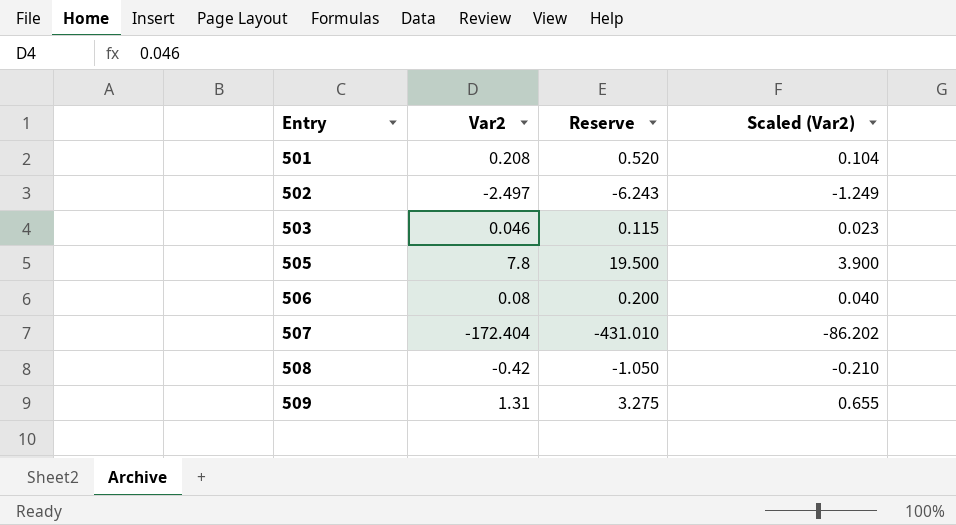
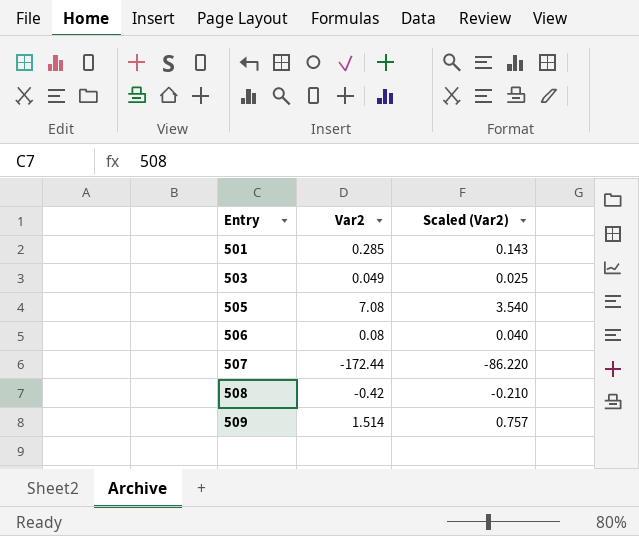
column Reserve | formula: [Var2] * 2.5 -> none
row 502: -2.497 | -6.243 | -1.249 -> none
501 | Var2: 0.208 -> 0.285
501 | Scaled (Var2): 0.104 -> 0.143
503 | Var2: 0.046 -> 0.049
503 | Scaled (Var2): 0.023 -> 0.025
505 | Var2: 7.8 -> 7.08
505 | Scaled (Var2): 3.900 -> 3.540
507 | Var2: -172.404 -> -172.44
507 | Scaled (Var2): -86.202 -> -86.220
509 | Var2: 1.31 -> 1.514
509 | Scaled (Var2): 0.655 -> 0.757

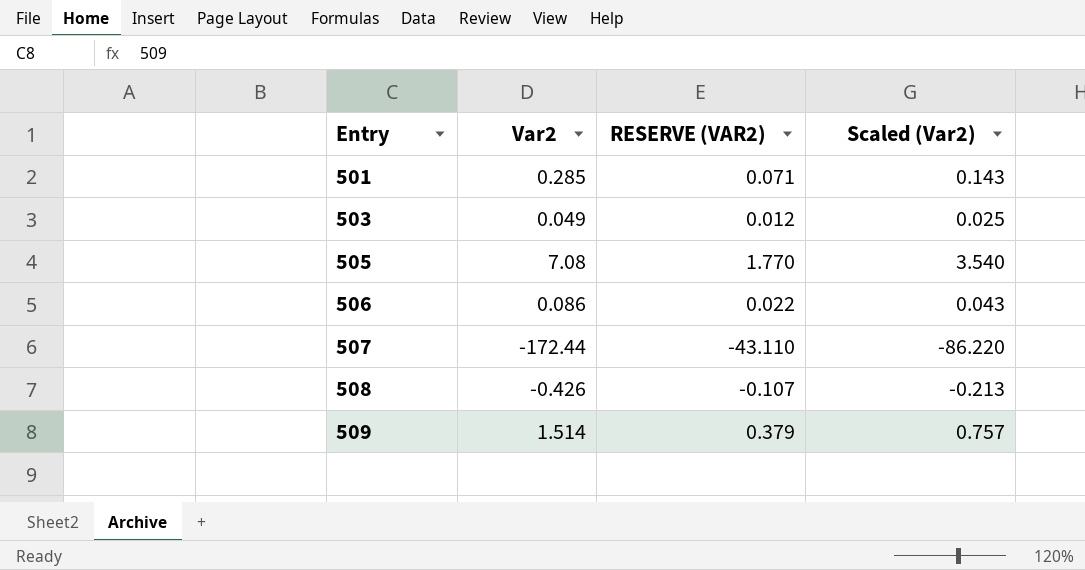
column RESERVE (VAR2) | formula: none -> [Var2] * 0.25
506 | Var2: 0.08 -> 0.086
506 | Scaled (Var2): 0.040 -> 0.043
508 | Var2: -0.42 -> -0.426
508 | Scaled (Var2): -0.210 -> -0.213

